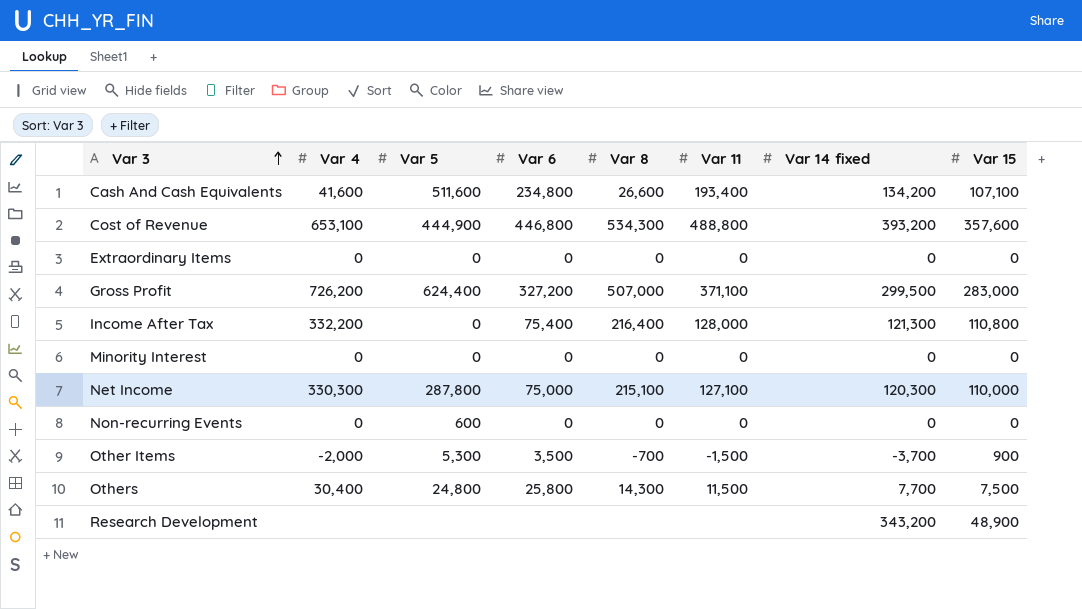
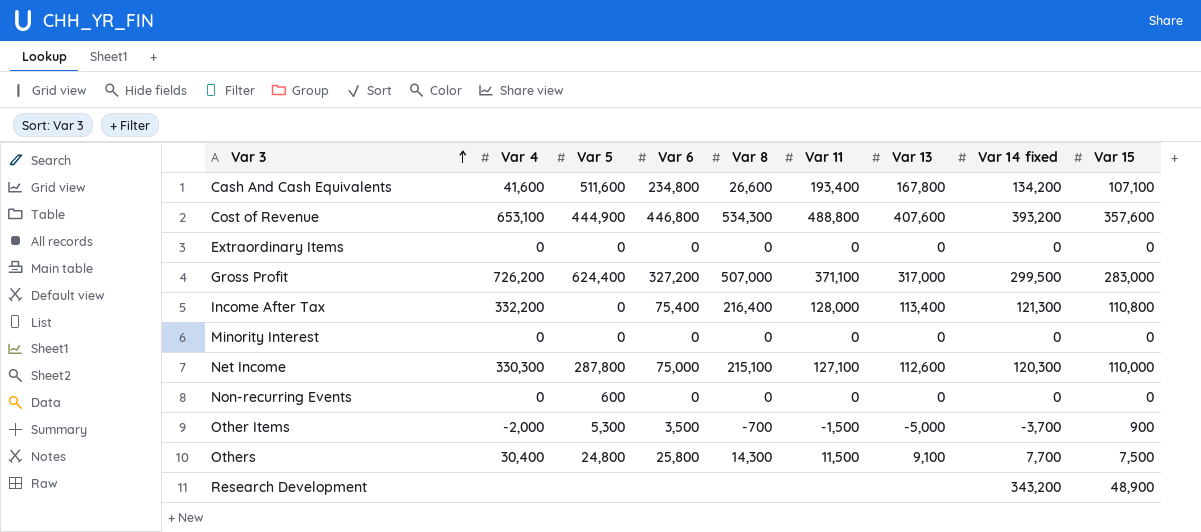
column Var 13 | position: none -> 7

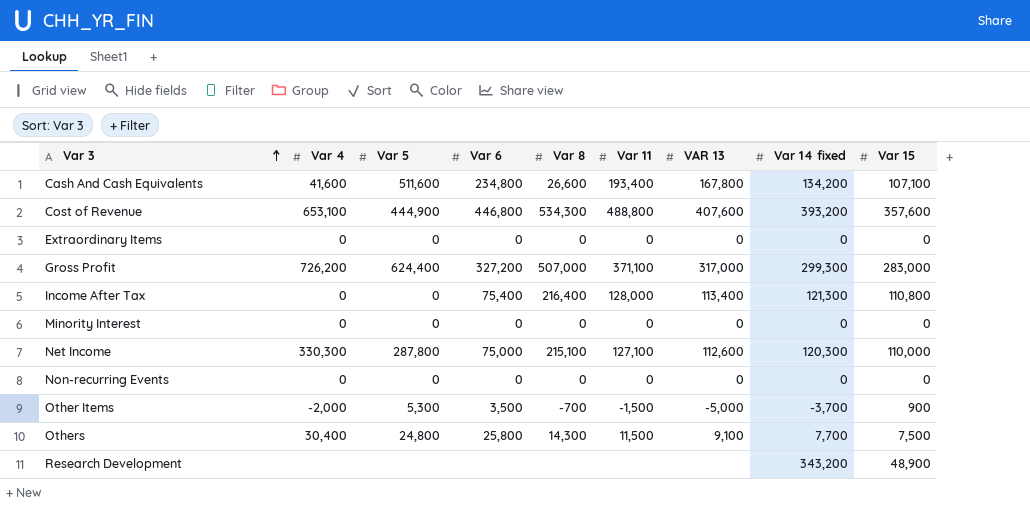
column name: Var 13 -> VAR 13
Gross Profit | Var 14 fixed: 299,500 -> 299,300
Income After Tax | Var 4: 332,200 -> 0
Non-recurring Events | Var 5: 600 -> 0

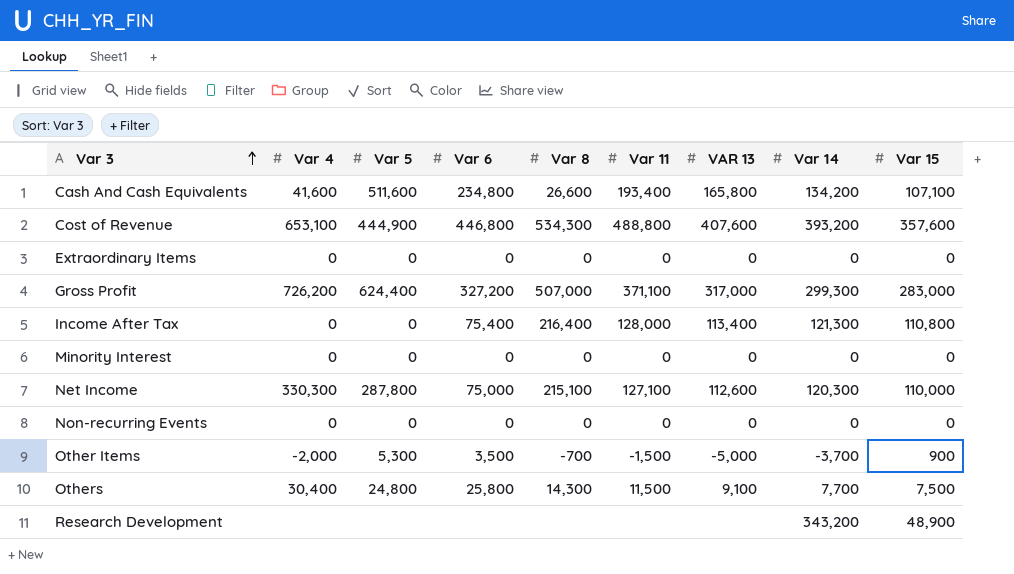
column name: Var 14 fixed -> Var 14
Cash And Cash Equivalents | VAR 13: 167,800 -> 165,800

